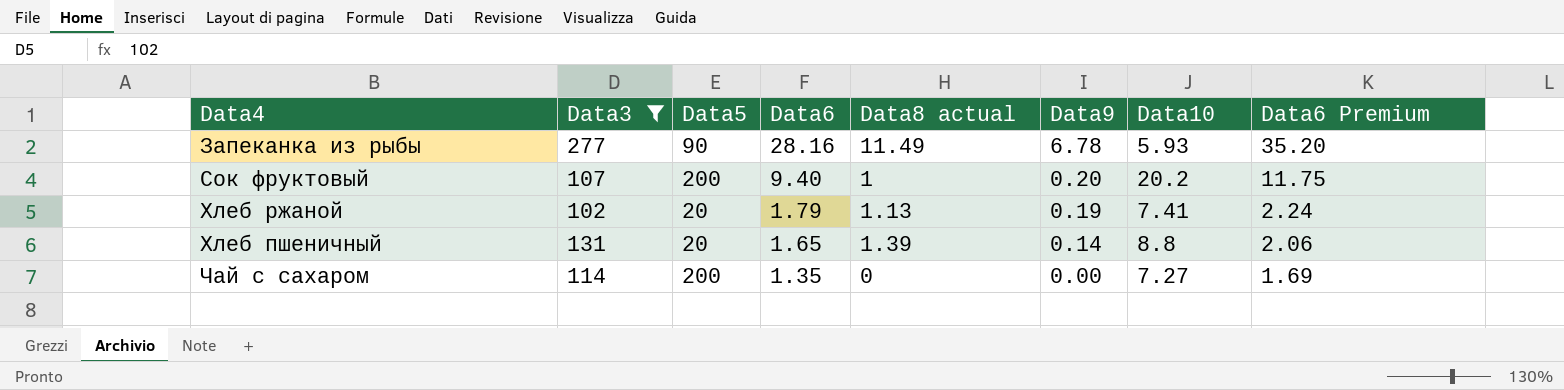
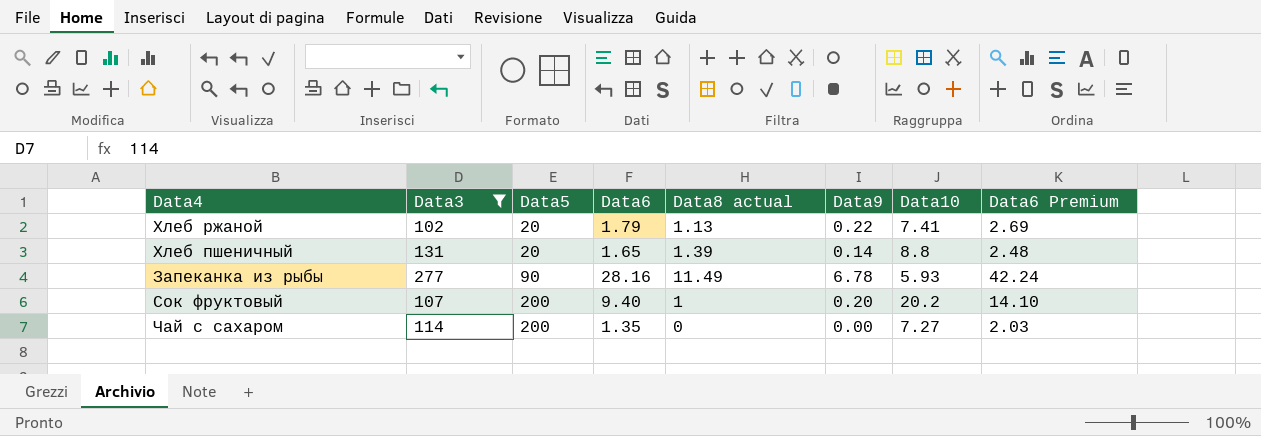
row order: Data6 descending -> Data5 ascending
column Data6 Premium | formula: [Data6] * 1.25 -> [Data6] * 1.5
Хлеб ржаной | Data9: 0.19 -> 0.22

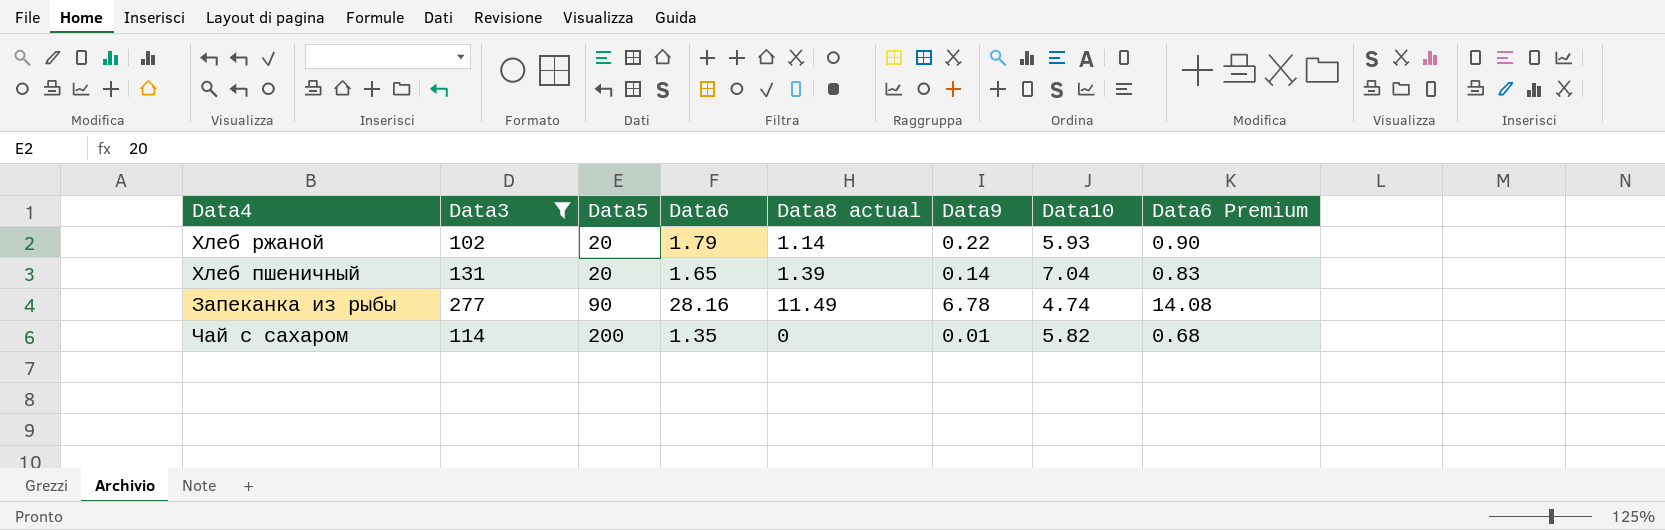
column Data6 Premium | formula: [Data6] * 1.5 -> [Data6] * 0.5
row Сок фруктовый: 107 | 200 | 9.40 | 1 | 0.20 | 20.2 | 14.10 -> none
Хлеб ржаной | Data8 actual: 1.13 -> 1.14
Хлеб ржаной | Data10: 7.41 -> 5.93
Хлеб пшеничный | Data10: 8.8 -> 7.04
Запеканка из рыбы | Data10: 5.93 -> 4.74
Чай с сахаром | Data9: 0.00 -> 0.01
Чай с сахаром | Data10: 7.27 -> 5.82

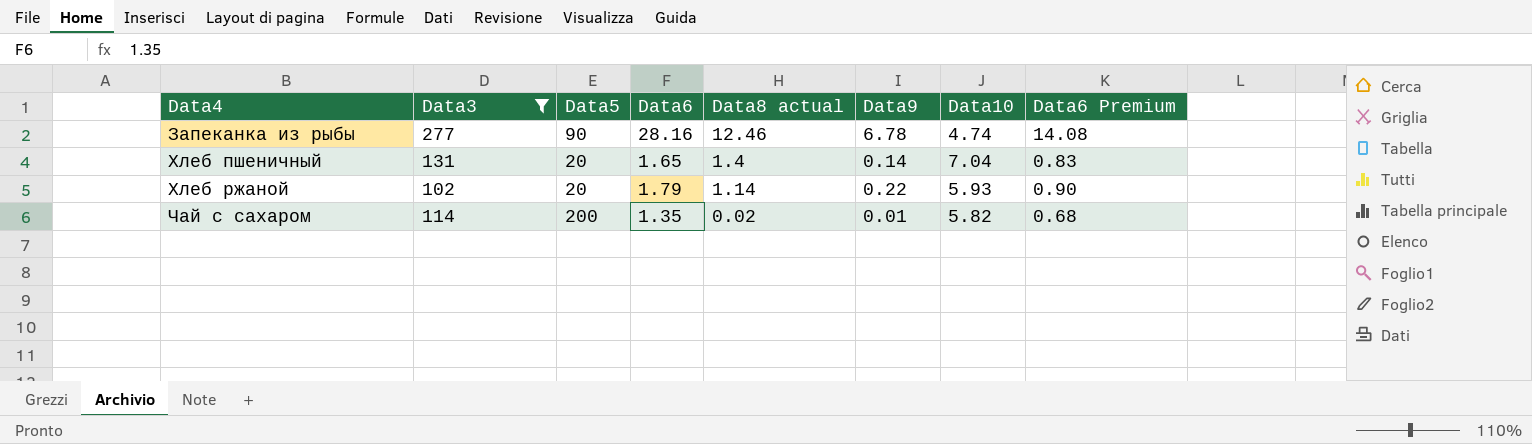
row order: Data5 ascending -> Data4 ascending
Запеканка из рыбы | Data8 actual: 11.49 -> 12.46
Хлеб пшеничный | Data8 actual: 1.39 -> 1.4
Чай с сахаром | Data8 actual: 0 -> 0.02

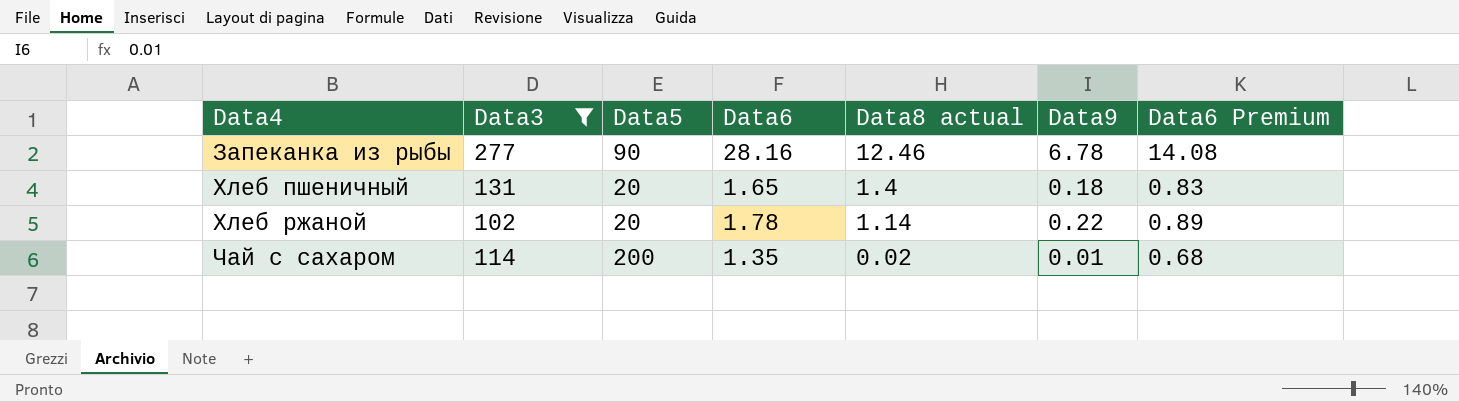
column Data10 | position: 7 -> none
Хлеб пшеничный | Data9: 0.14 -> 0.18
Хлеб ржаной | Data6: 1.79 -> 1.78
Хлеб ржаной | Data6 Premium: 0.90 -> 0.89

